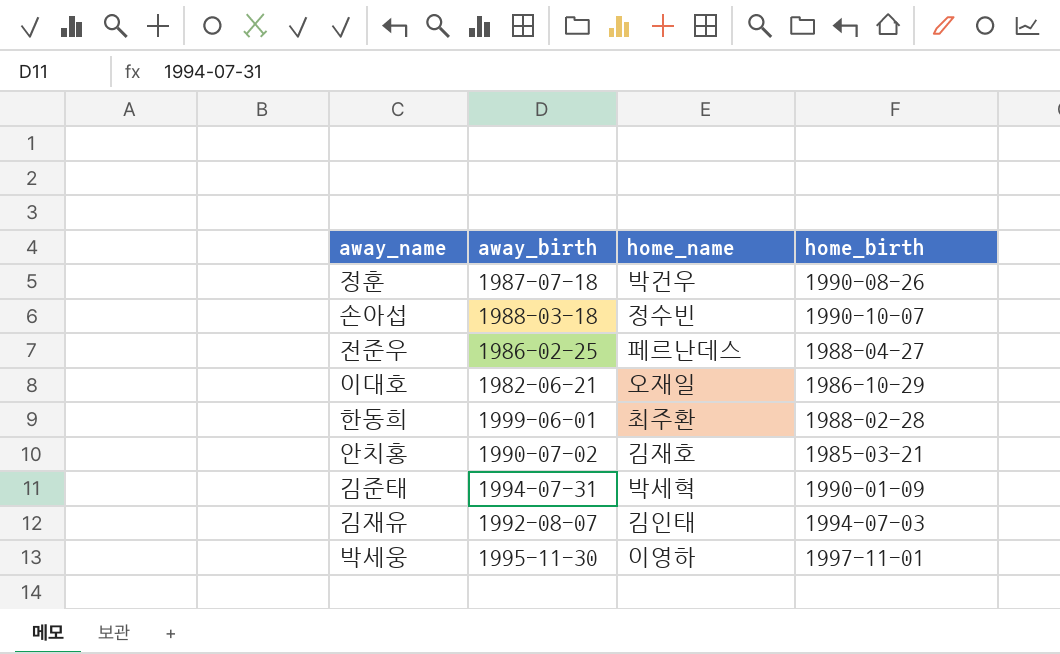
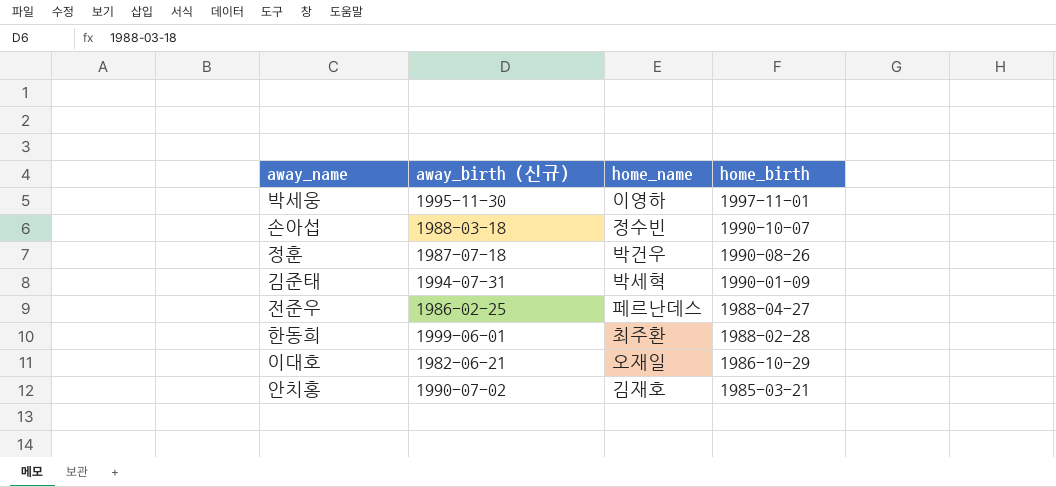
row order: none -> home_birth descending
column name: away_birth -> away_birth (신규)
row 김재유: 1992-08-07 | 김인태 | 1994-07-03 -> none

